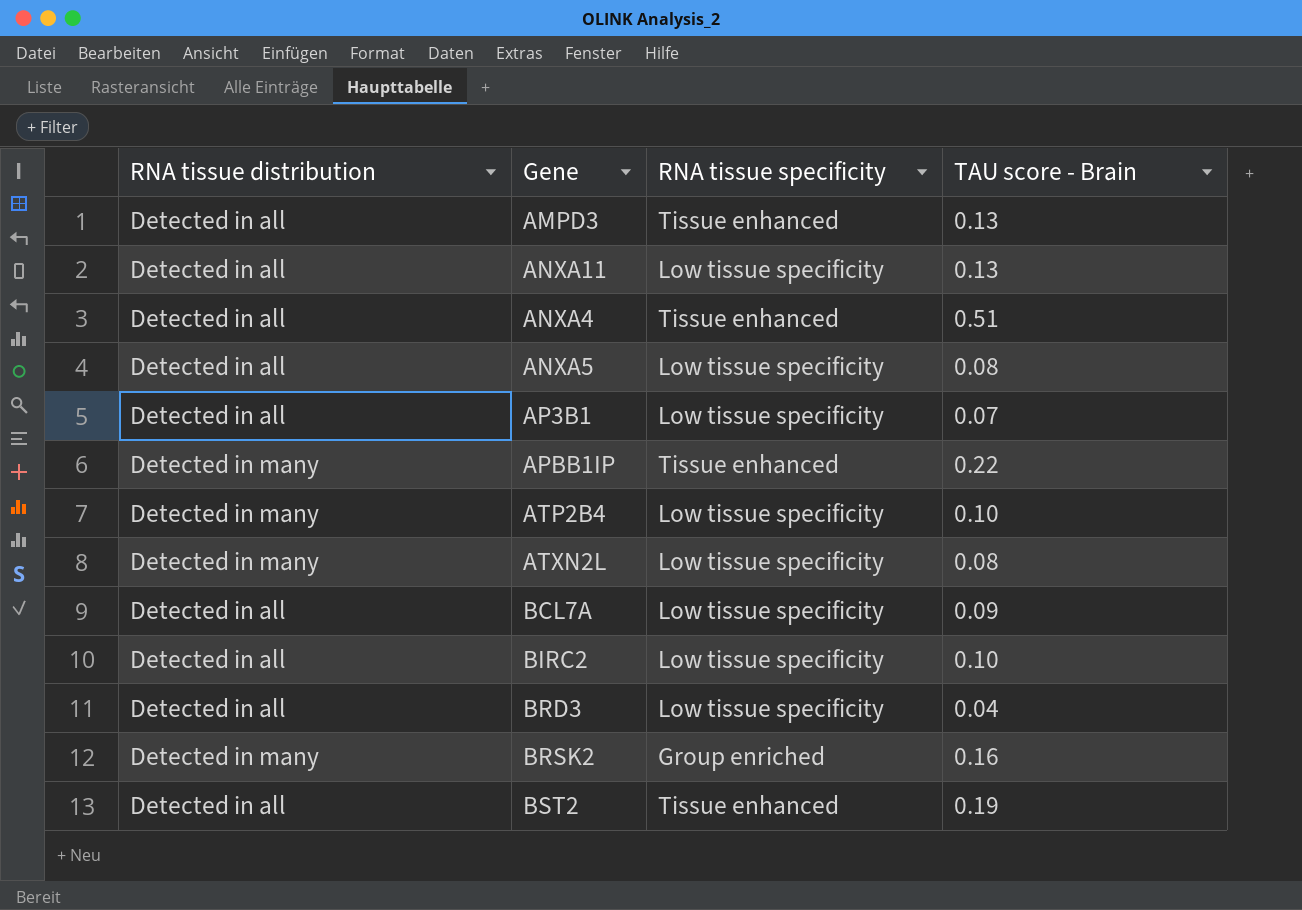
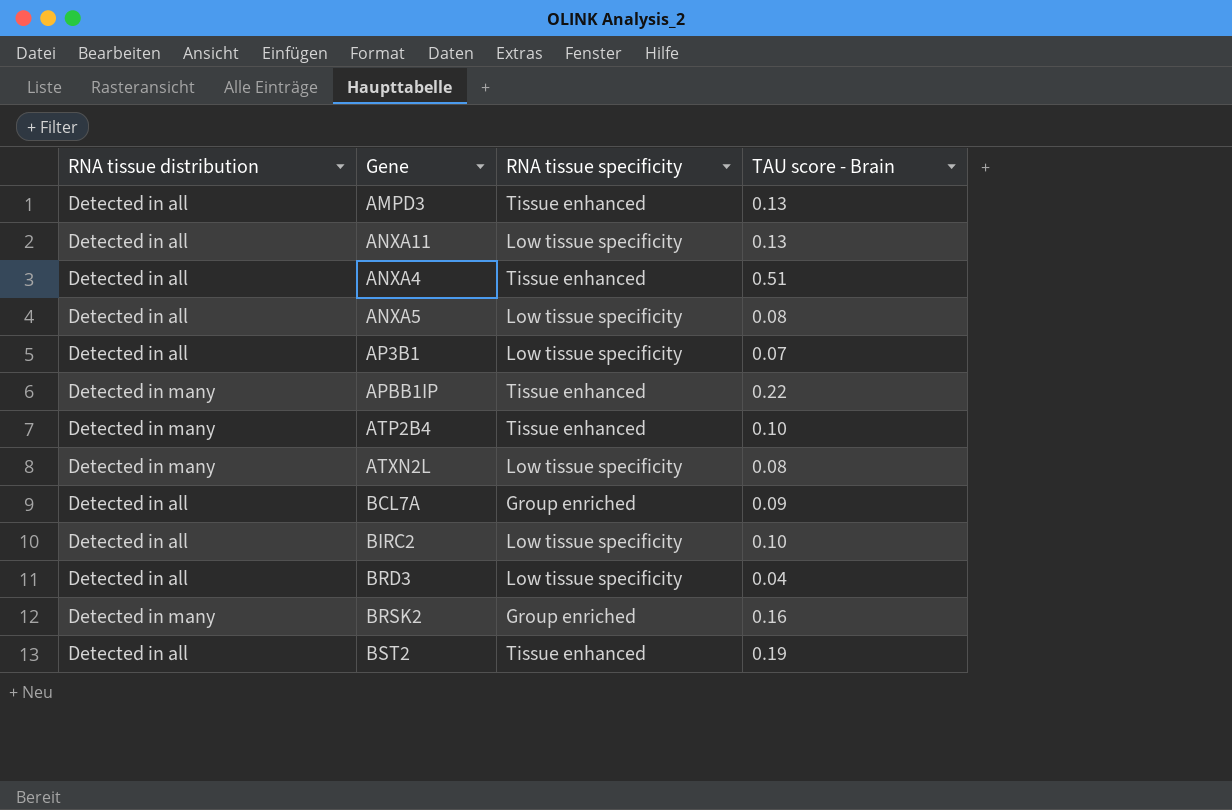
ATP2B4 | RNA tissue specificity: Low tissue specificity -> Tissue enhanced
BCL7A | RNA tissue specificity: Low tissue specificity -> Group enriched

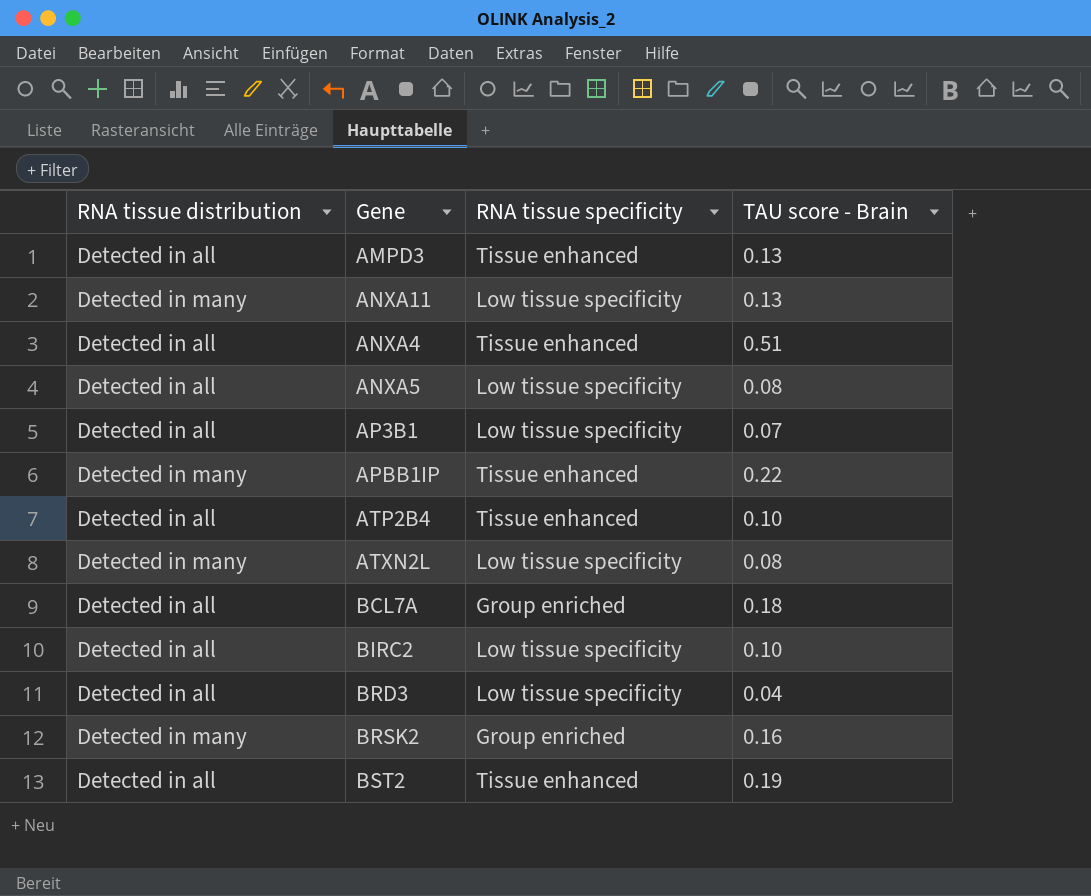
ANXA11 | RNA tissue distribution: Detected in all -> Detected in many
ATP2B4 | RNA tissue distribution: Detected in many -> Detected in all
BCL7A | TAU score - Brain: 0.09 -> 0.18

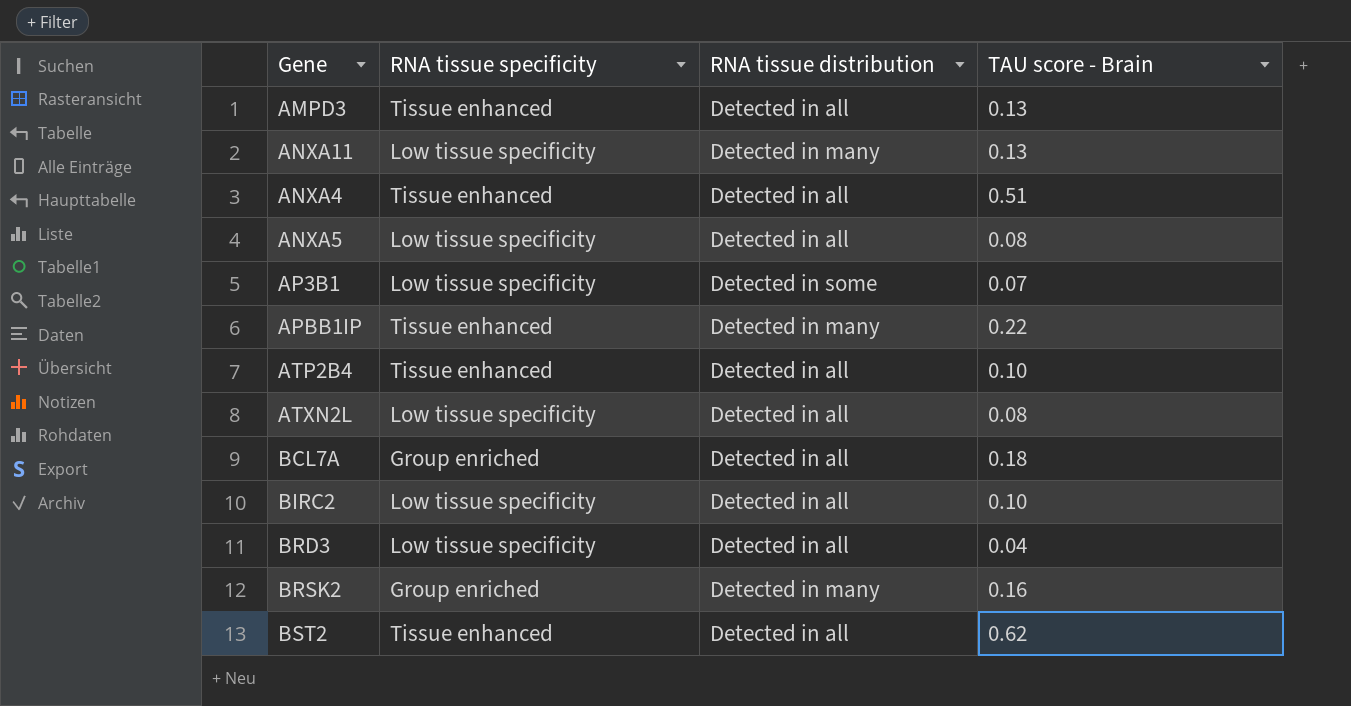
column RNA tissue distribution | position: 1 -> 3
AP3B1 | RNA tissue distribution: Detected in all -> Detected in some
ATXN2L | RNA tissue distribution: Detected in many -> Detected in all
BST2 | TAU score - Brain: 0.19 -> 0.62

